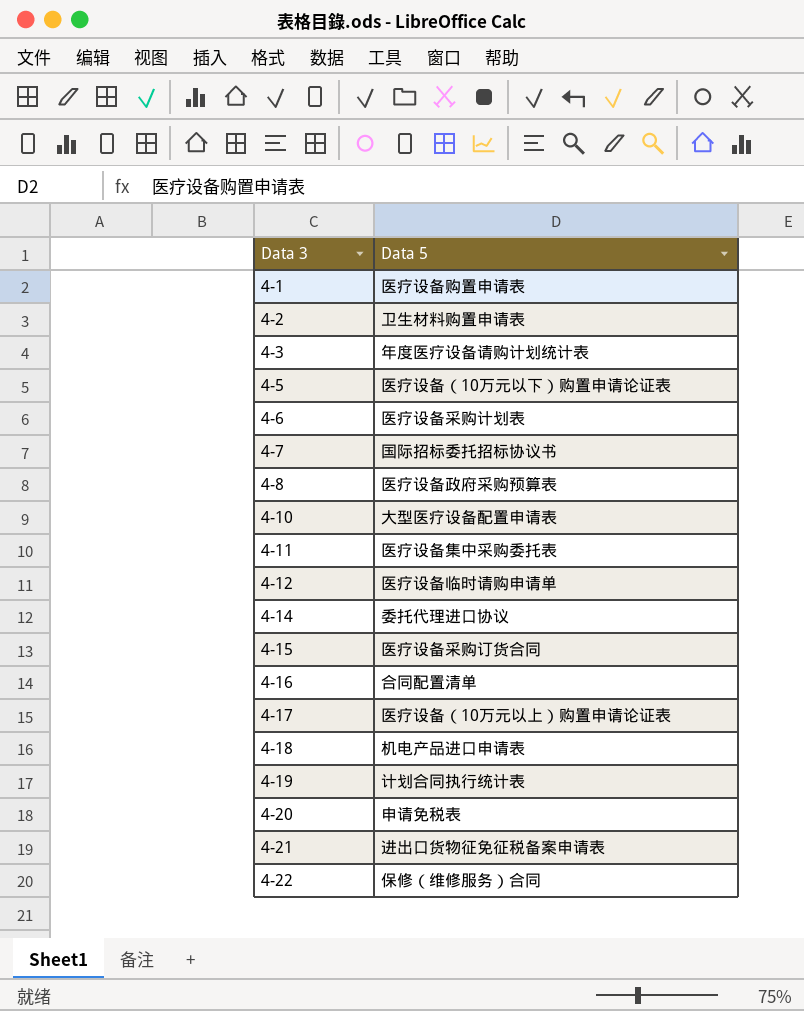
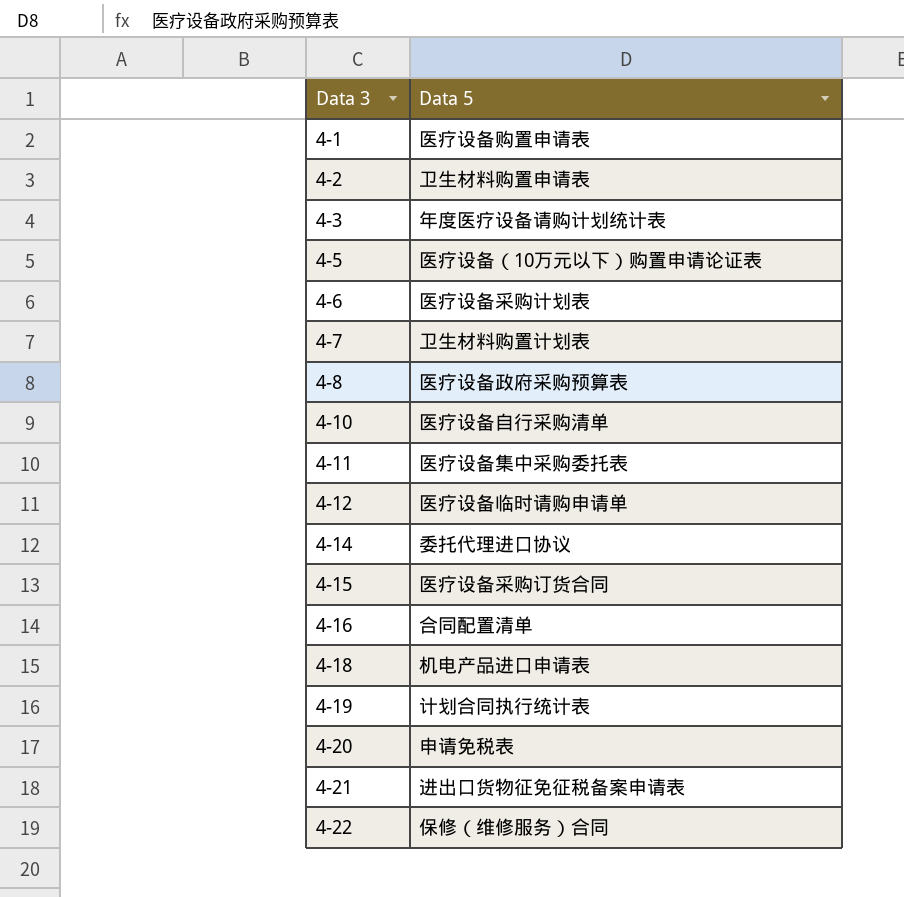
row 4-17: 医疗设备（10万元以上）购置申请论证表 -> none
4-7 | Data 5: 国际招标委托招标协议书 -> 卫生材料购置计划表
4-10 | Data 5: 大型医疗设备配置申请表 -> 医疗设备自行采购清单

